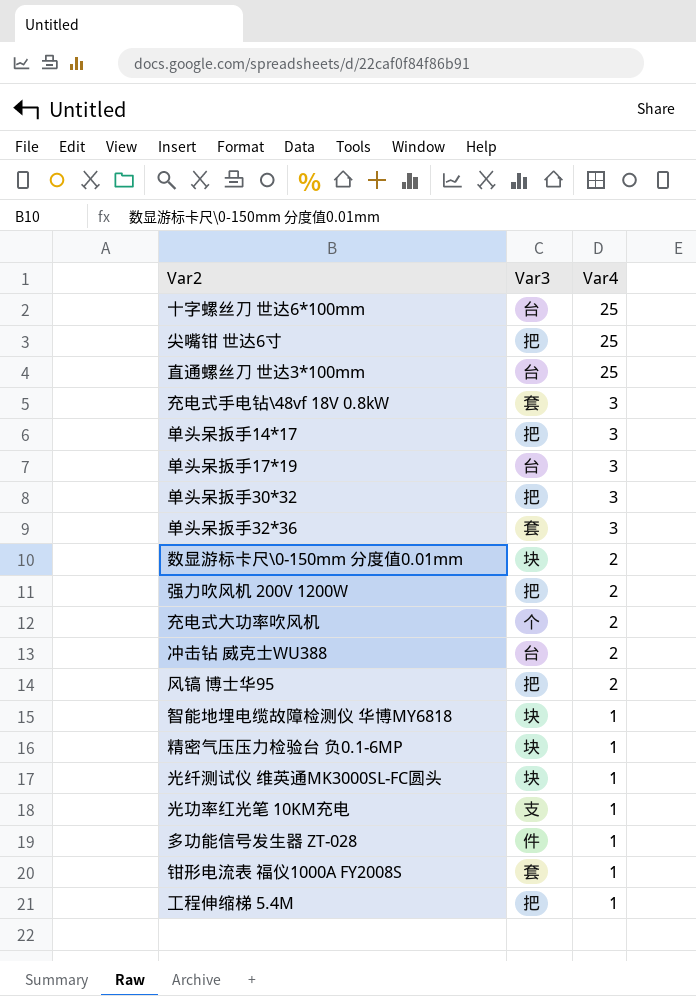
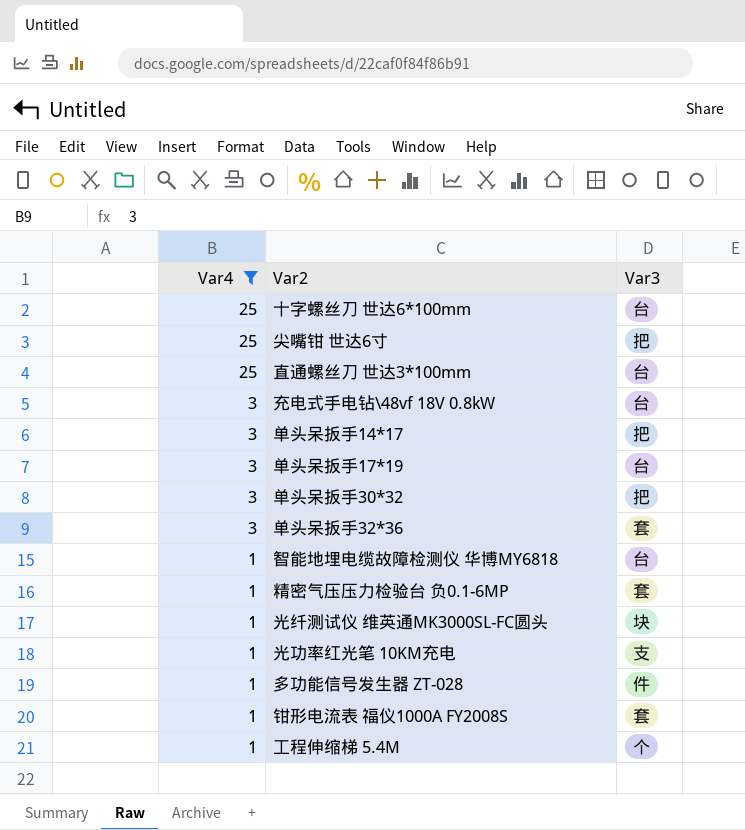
filter: none -> Var4 != 2
column Var4 | position: 3 -> 1
充电式手电钻\48vf 18V 0.8kW | Var3: 套 -> 台
智能地埋电缆故障检测仪 华博MY6818 | Var3: 块 -> 台
精密气压压力检验台 负0.1-6MP | Var3: 块 -> 套
工程伸缩梯 5.4M | Var3: 把 -> 个

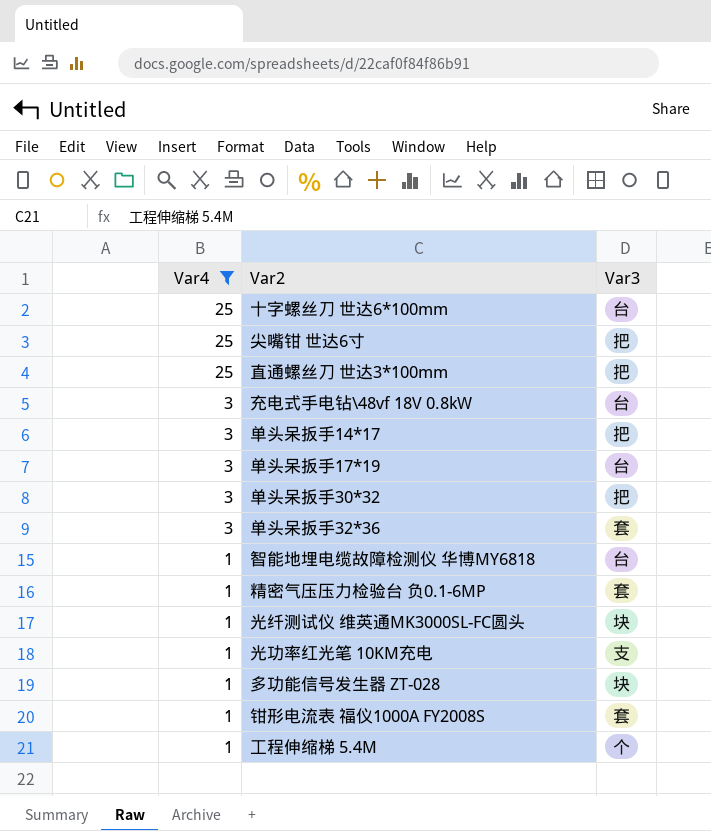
直通螺丝刀 世达3*100mm | Var3: 台 -> 把
多功能信号发生器 ZT-028 | Var3: 件 -> 块

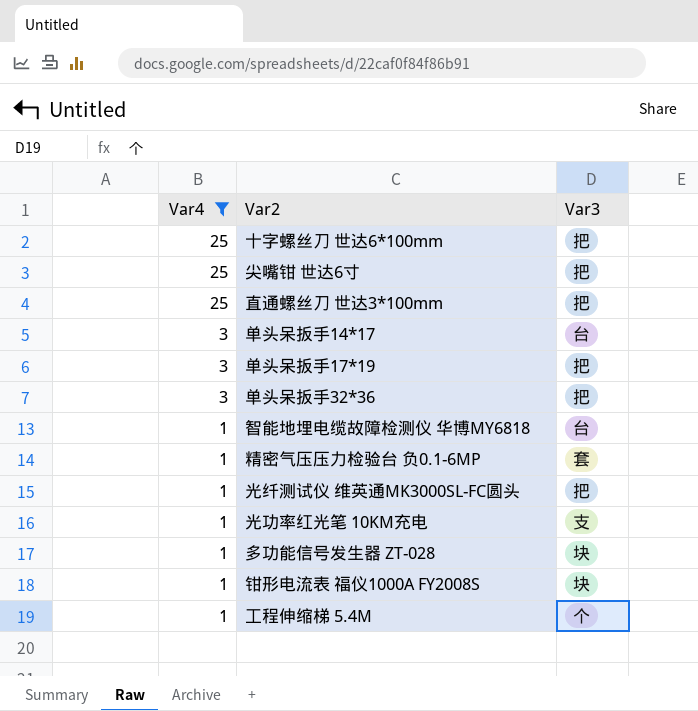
row 充电式手电钻\48vf 18V 0.8kW: 3 | 台 -> none
row 单头呆扳手30*32: 3 | 把 -> none
十字螺丝刀 世达6*100mm | Var3: 台 -> 把
单头呆扳手14*17 | Var3: 把 -> 台
单头呆扳手17*19 | Var3: 台 -> 把
单头呆扳手32*36 | Var3: 套 -> 把
光纤测试仪 维英通MK3000SL-FC圆头 | Var3: 块 -> 把
钳形电流表 福仪1000A FY2008S | Var3: 套 -> 块

